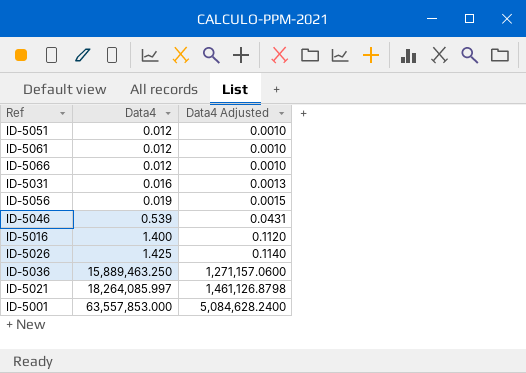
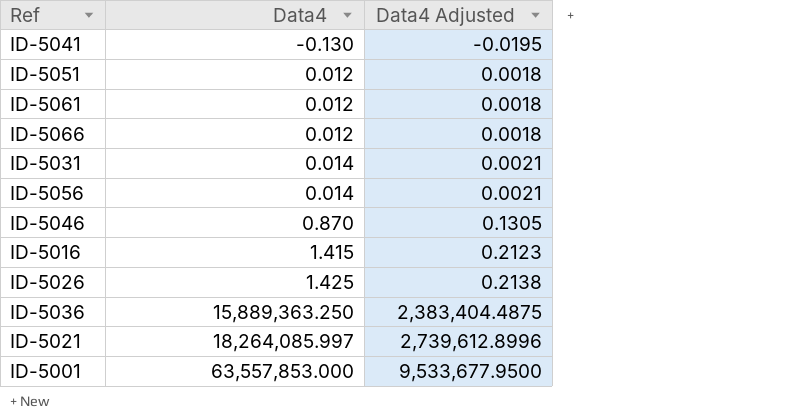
column Data4 Adjusted | formula: [Data4] * 0.08 -> [Data4] * 0.15
row ID-5041: none -> -0.130 | -0.0195
ID-5031 | Data4: 0.016 -> 0.014
ID-5056 | Data4: 0.019 -> 0.014
ID-5046 | Data4: 0.539 -> 0.870
ID-5016 | Data4: 1.400 -> 1.415
ID-5036 | Data4: 15,889,463.250 -> 15,889,363.250

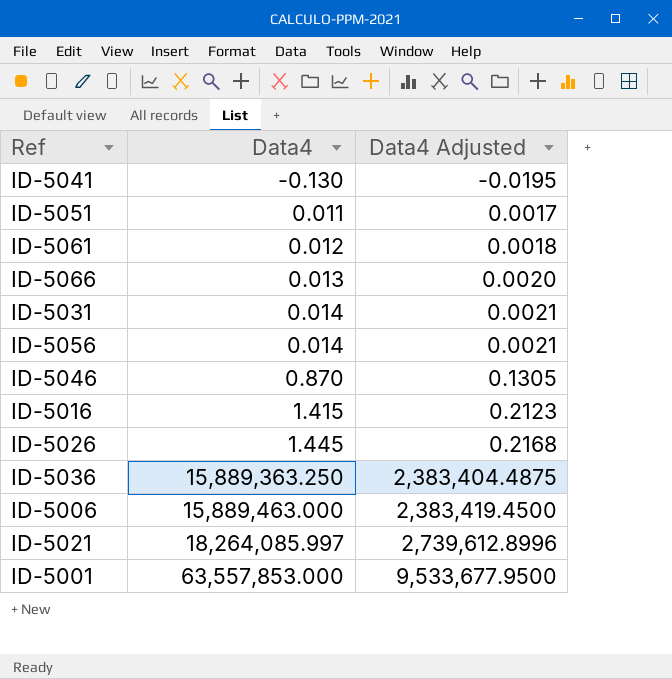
ID-5051 | Data4: 0.012 -> 0.011
ID-5051 | Data4 Adjusted: 0.0018 -> 0.0017
ID-5066 | Data4: 0.012 -> 0.013
ID-5066 | Data4 Adjusted: 0.0018 -> 0.0020
ID-5026 | Data4: 1.425 -> 1.445
ID-5026 | Data4 Adjusted: 0.2138 -> 0.2168
row ID-5006: none -> 15,889,463.000 | 2,383,419.4500

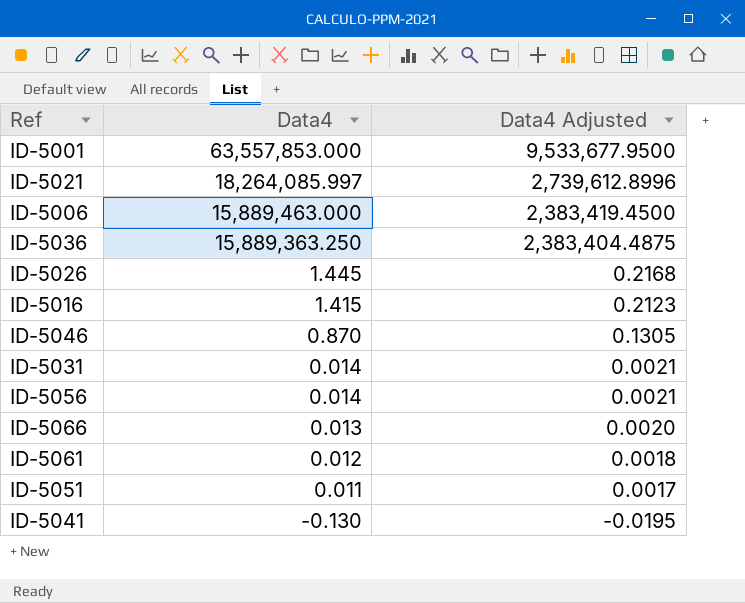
row order: Data4 ascending -> Data4 descending

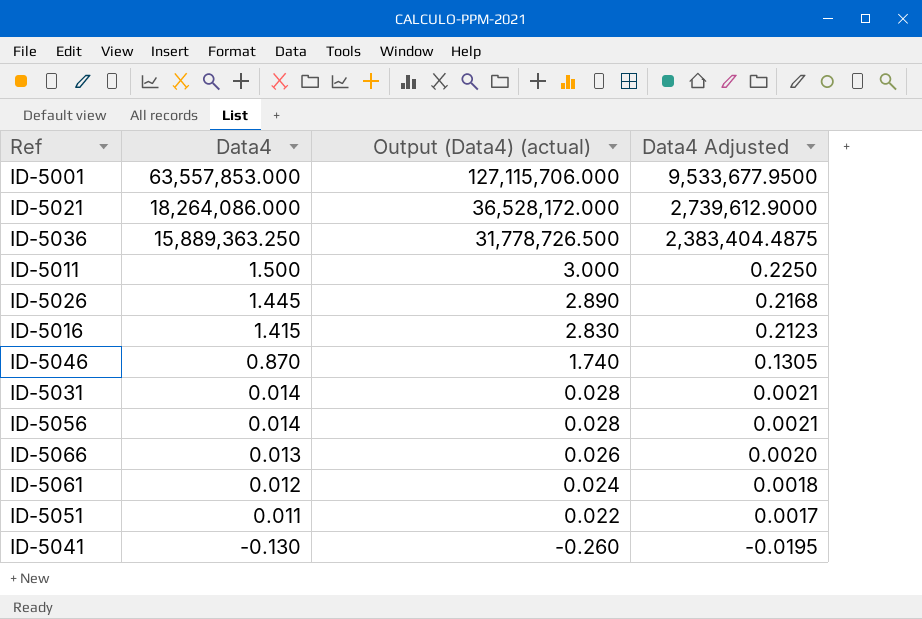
column Output (Data4) (actual) | formula: none -> [Data4] * 2
row ID-5006: 15,889,463.000 | 2,383,419.4500 -> none
ID-5021 | Data4: 18,264,085.997 -> 18,264,086.000
ID-5021 | Data4 Adjusted: 2,739,612.8996 -> 2,739,612.9000
row ID-5011: none -> 1.500 | 3.000 | 0.2250

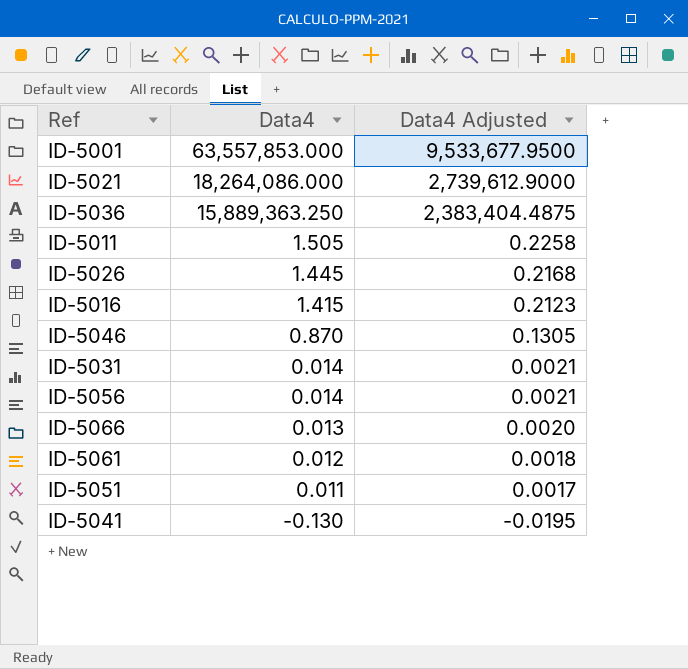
column Output (Data4) (actual) | formula: [Data4] * 2 -> none
ID-5011 | Data4: 1.500 -> 1.505
ID-5011 | Data4 Adjusted: 0.2250 -> 0.2258

